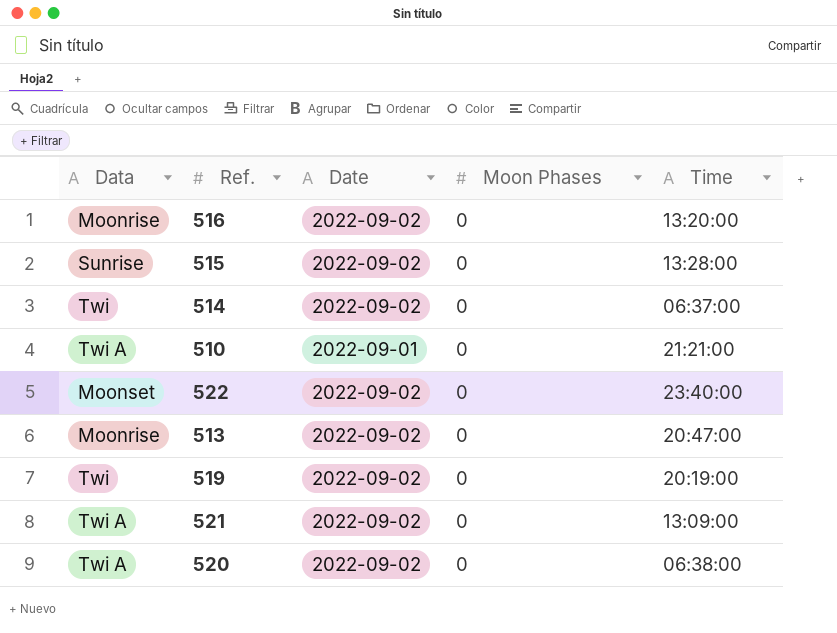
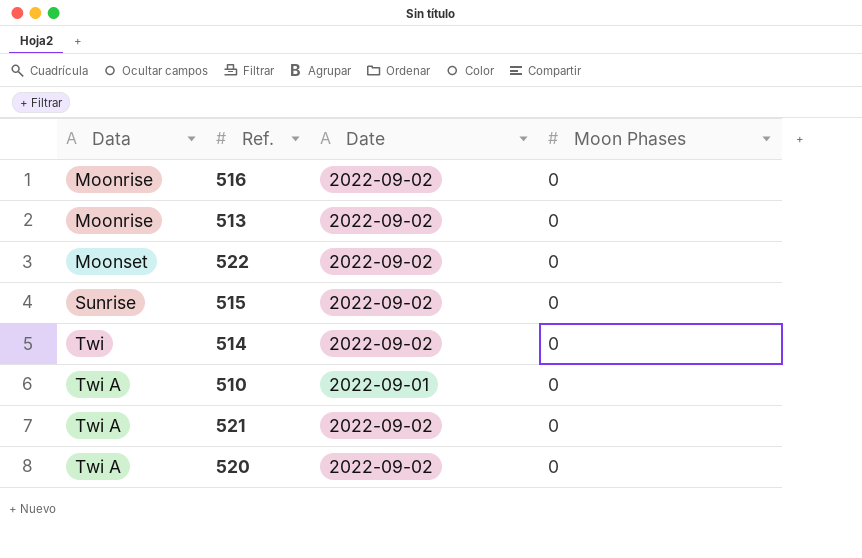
row order: none -> Data ascending
column Time | position: 5 -> none
row 519: Twi | 2022-09-02 | 0 | 20:19:00 -> none

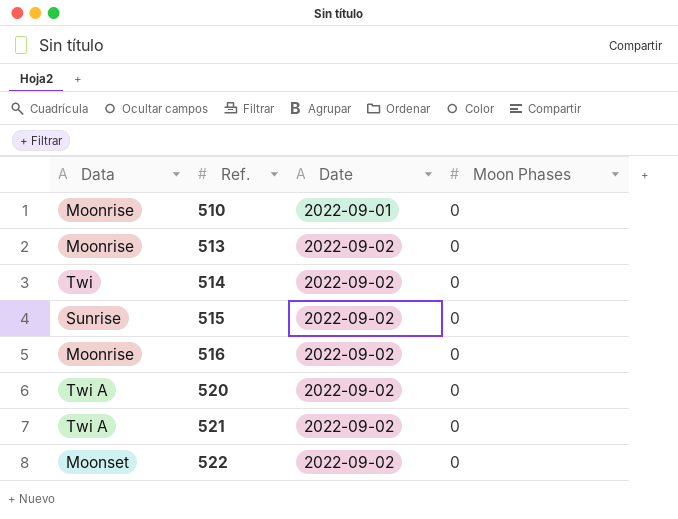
row order: Data ascending -> Ref. ascending
510 | Data: Twi A -> Moonrise

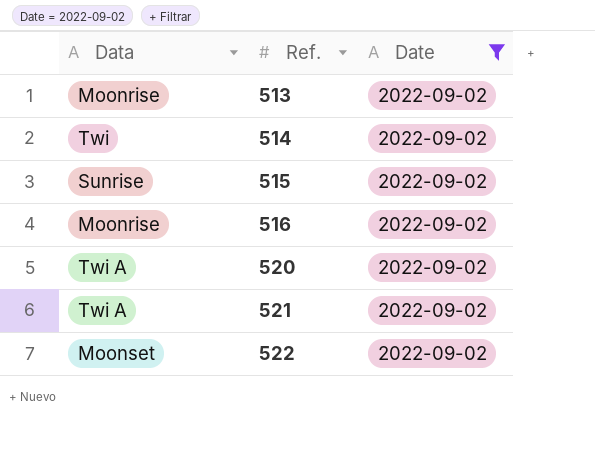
filter: none -> Date = 2022-09-02
column Moon Phases | position: 4 -> none

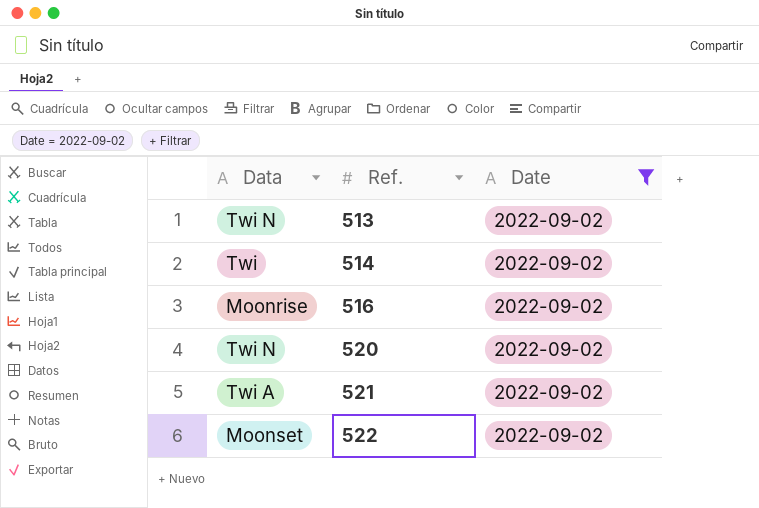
row 515: Sunrise | 2022-09-02 -> none
513 | Data: Moonrise -> Twi N
520 | Data: Twi A -> Twi N

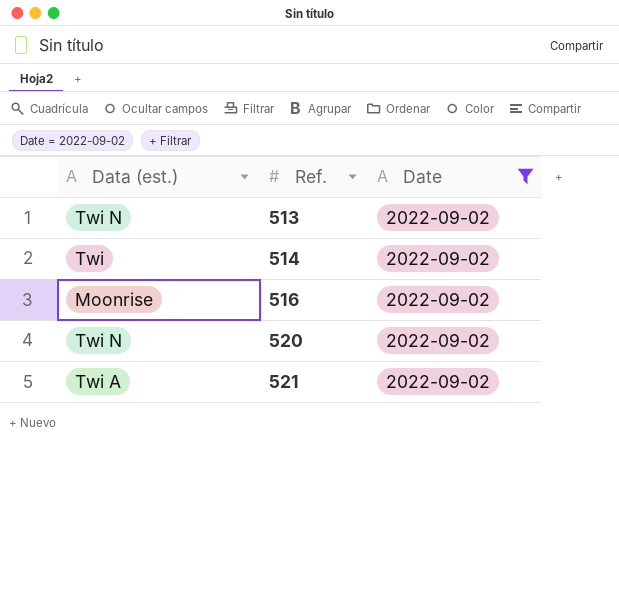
column name: Data -> Data (est.)
row 522: Moonset | 2022-09-02 -> none

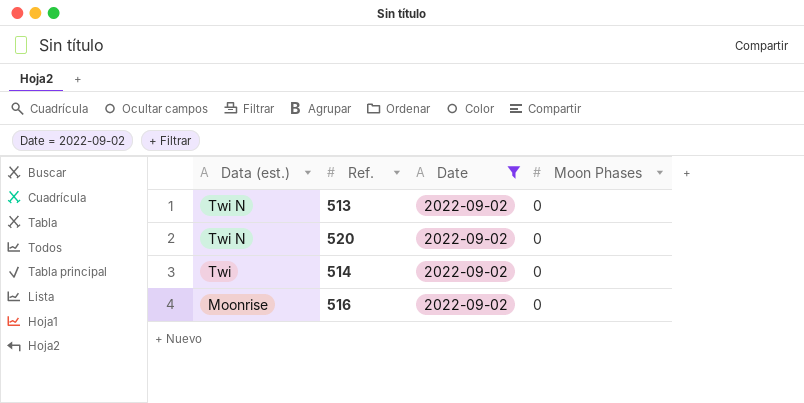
row order: Ref. ascending -> Data (est.) descending
column Moon Phases | position: none -> 4
row 521: Twi A | 2022-09-02 -> none

